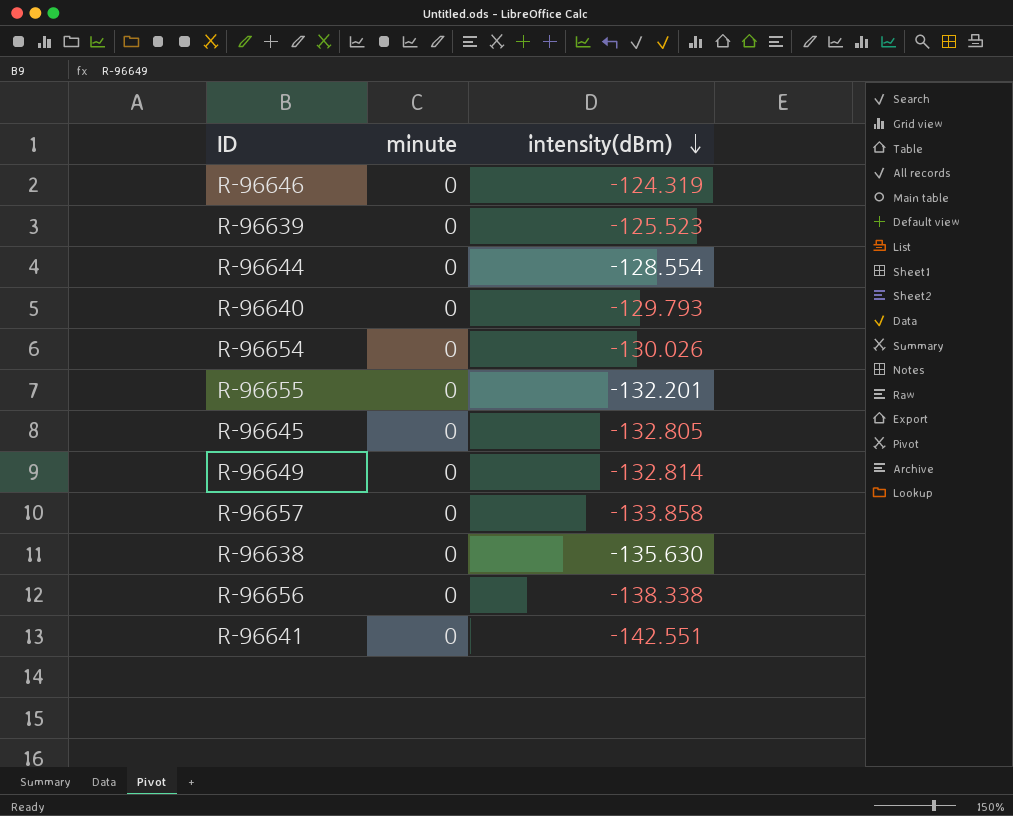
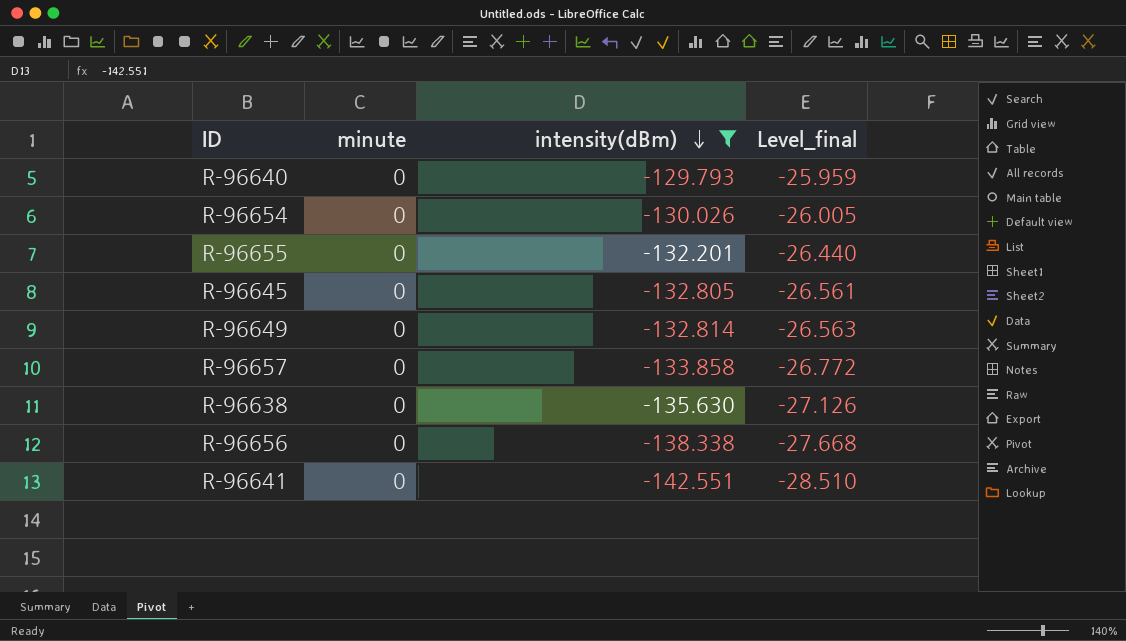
filter: none -> intensity(dBm) <= -129.793
column Level_final | formula: none -> [intensity(dBm)] * 0.2

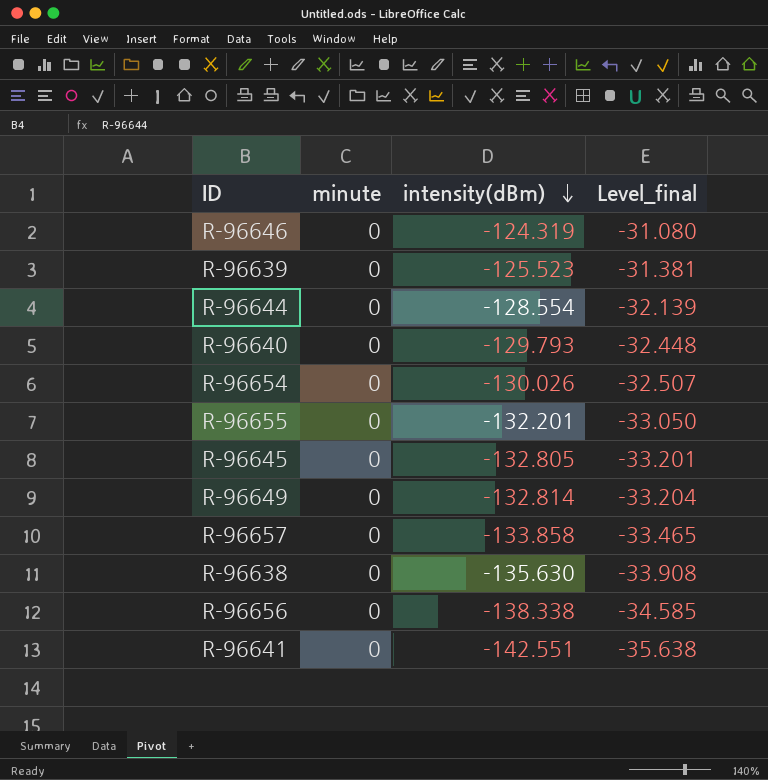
filter: intensity(dBm) <= -129.793 -> none
column Level_final | formula: [intensity(dBm)] * 0.2 -> [intensity(dBm)] * 0.25

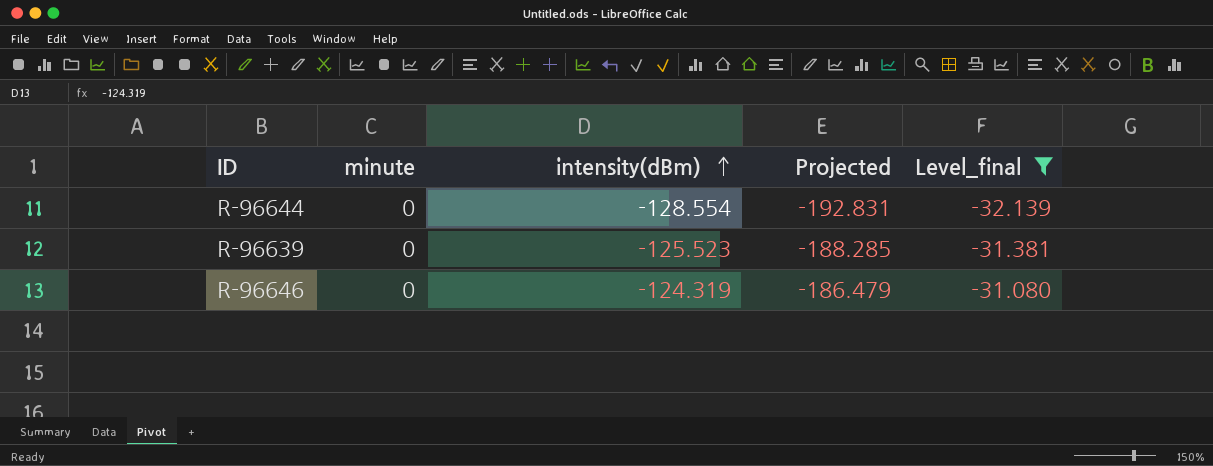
filter: none -> Level_final >= -32.139
row order: intensity(dBm) descending -> intensity(dBm) ascending
column Projected | formula: none -> [intensity(dBm)] * 1.5

